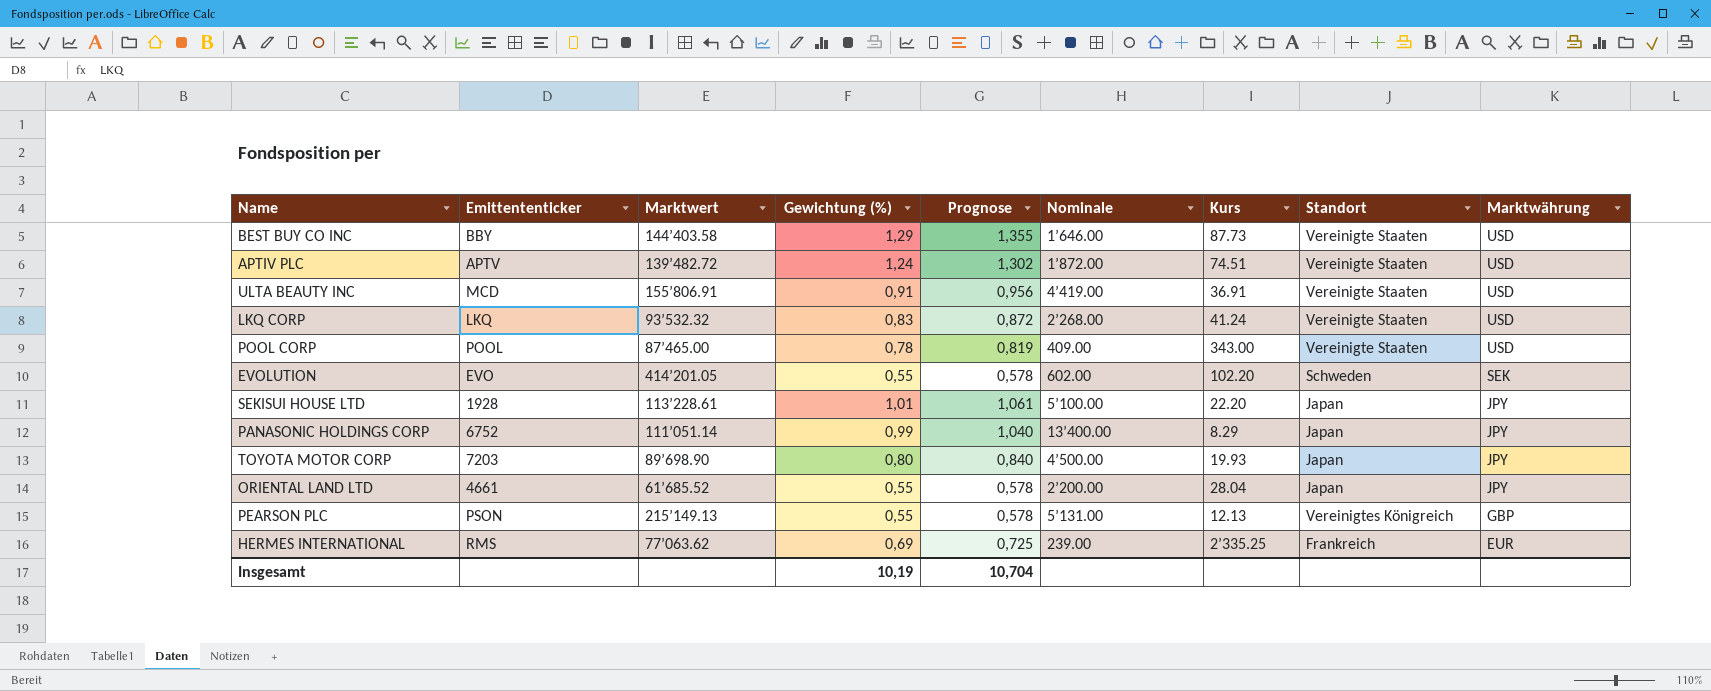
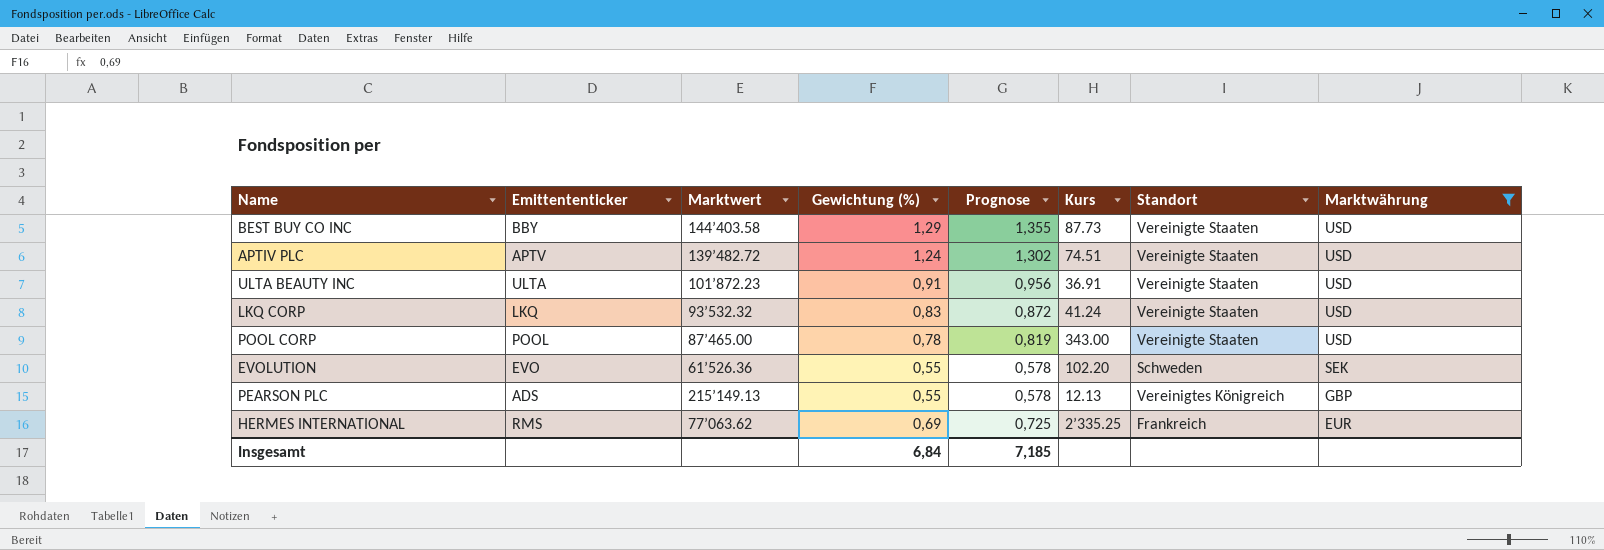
filter: none -> Marktwährung != JPY
column Nominale | position: 6 -> none
ULTA BEAUTY INC | Emittententicker: MCD -> ULTA
ULTA BEAUTY INC | Marktwert: 155’806.91 -> 101’872.23
EVOLUTION | Marktwert: 414’201.05 -> 61’526.36
PEARSON PLC | Emittententicker: PSON -> ADS
Insgesamt | Gewichtung (%): 10,19 -> 6,84
Insgesamt | Prognose: 10,704 -> 7,185

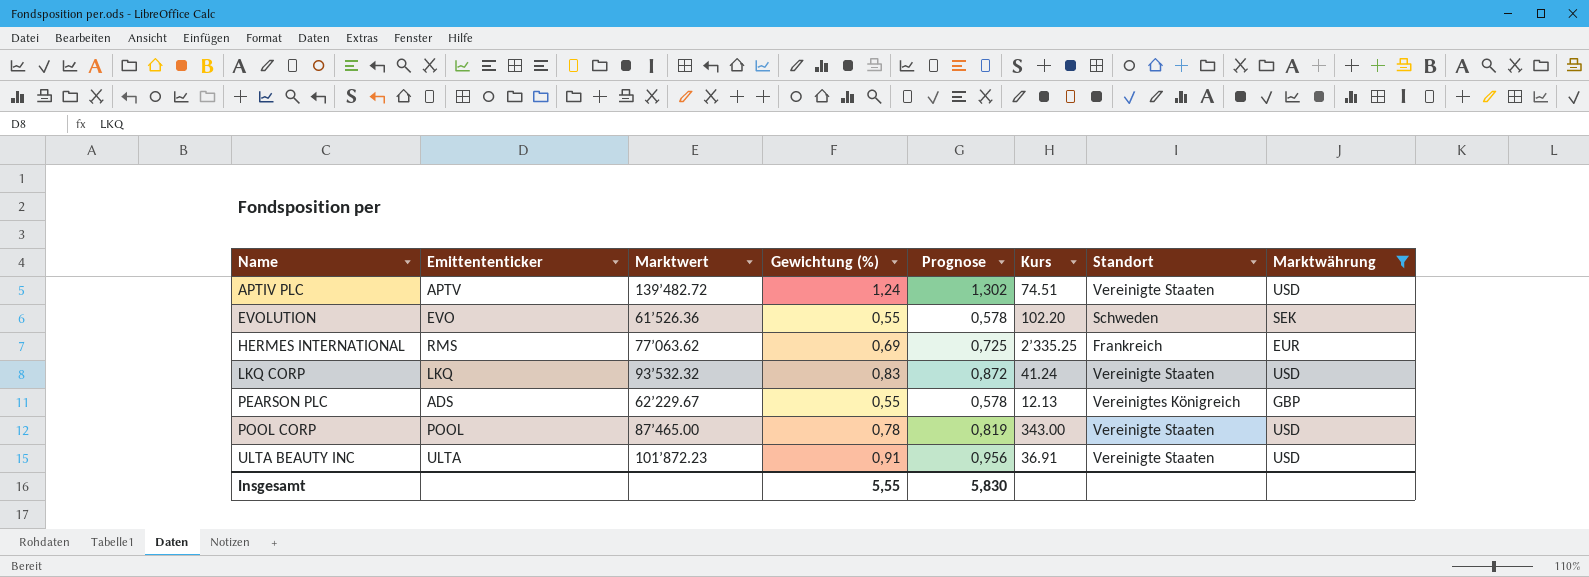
row order: Marktwährung descending -> Name ascending
row BEST BUY CO INC: BBY | 144’403.58 | 1,29 | 1,355 | 87.73 | Vereinigte Staaten | USD -> none
PEARSON PLC | Marktwert: 215’149.13 -> 62’229.67
Insgesamt | Gewichtung (%): 6,84 -> 5,55
Insgesamt | Prognose: 7,185 -> 5,830

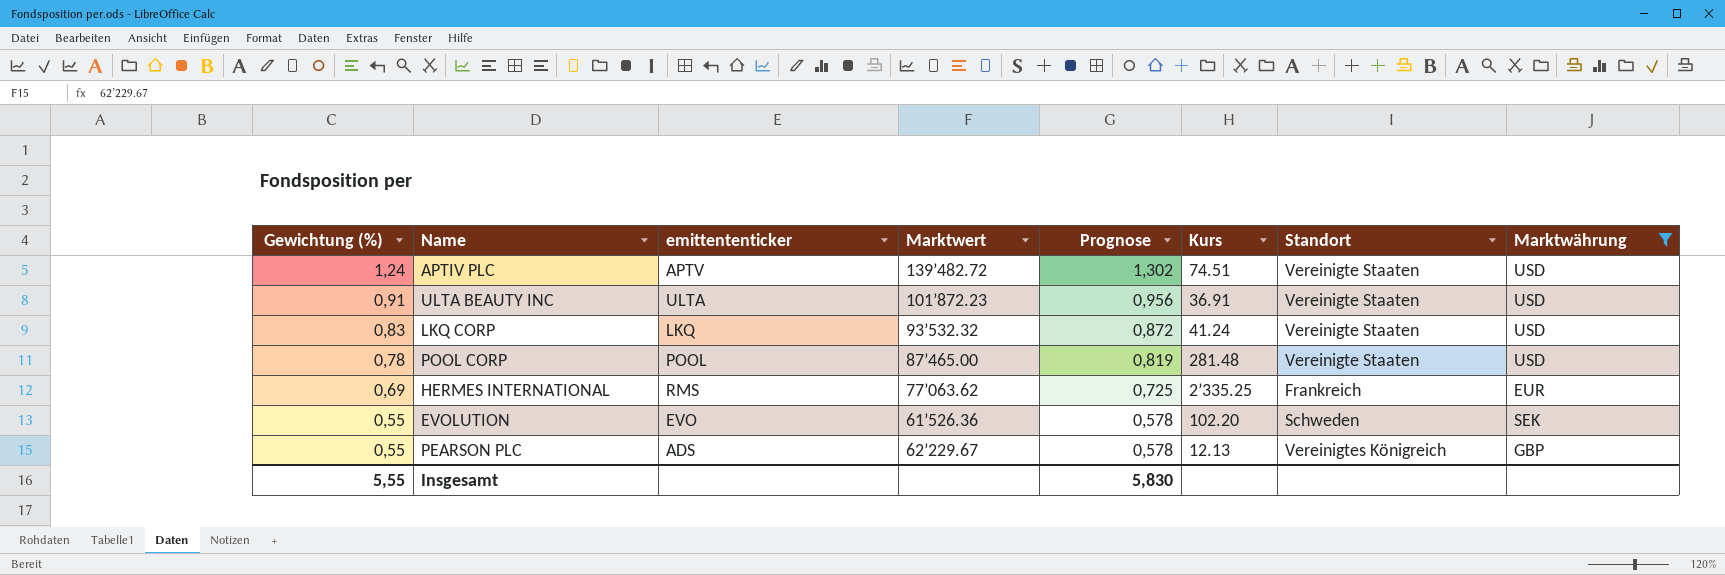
row order: Name ascending -> Gewichtung (%) descending
column Gewichtung (%) | position: 4 -> 1
column name: Emittententicker -> emittententicker
POOL CORP | Kurs: 343.00 -> 281.48

